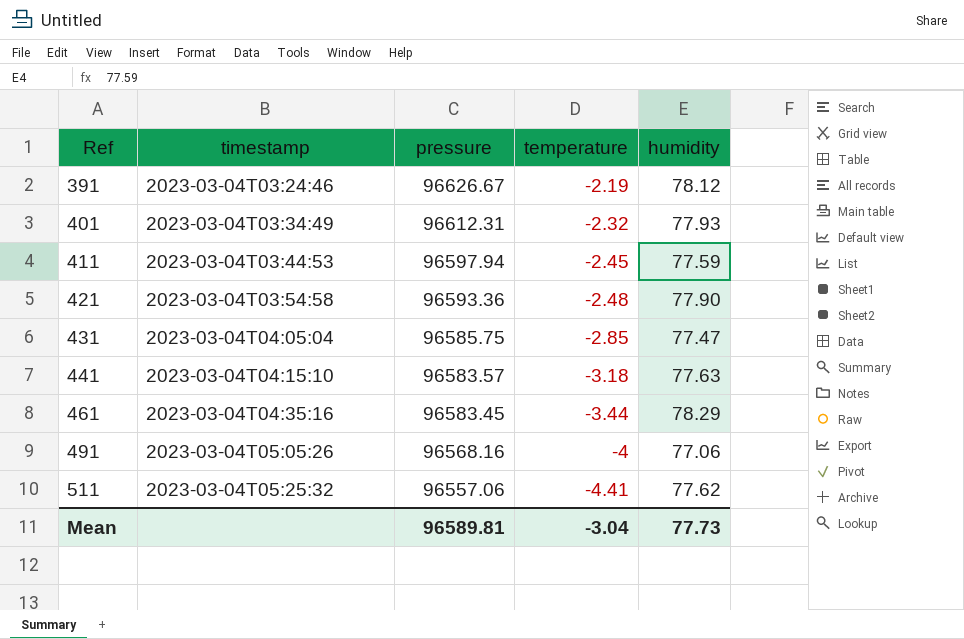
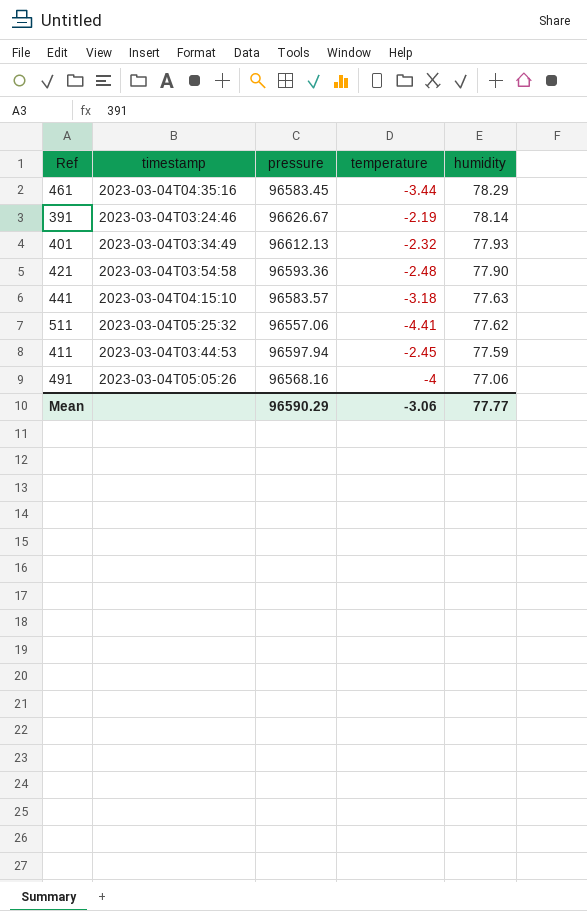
row order: Ref ascending -> humidity descending
row 431: 2023-03-04T04:05:04 | 96585.75 | -2.85 | 77.47 -> none
391 | humidity: 78.12 -> 78.14
401 | pressure: 96612.31 -> 96612.13
Mean | pressure: 96589.81 -> 96590.29
Mean | temperature: -3.04 -> -3.06
Mean | humidity: 77.73 -> 77.77

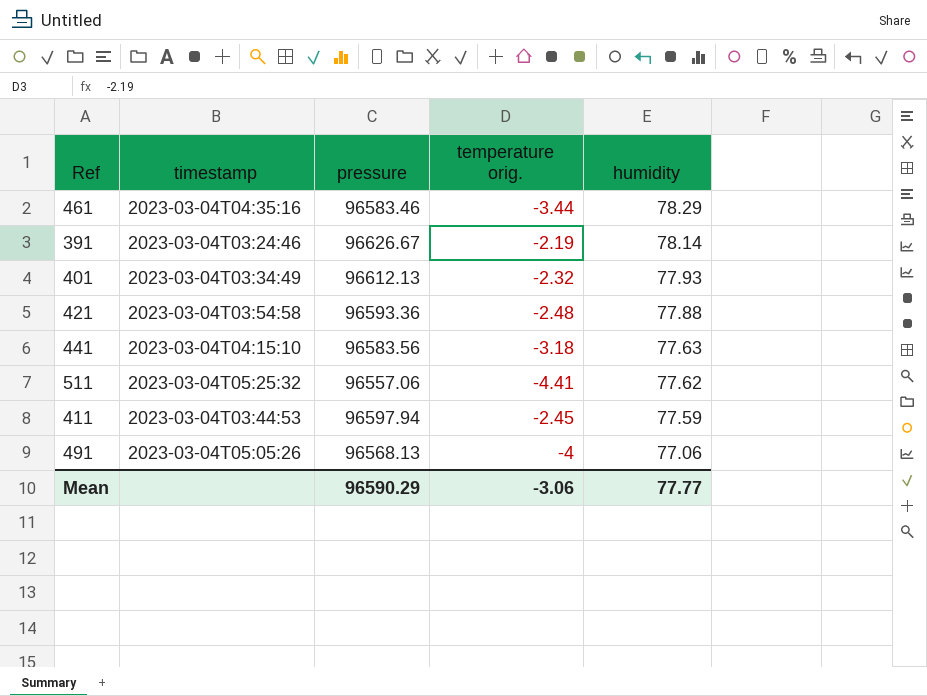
column name: temperature -> temperature orig.
461 | pressure: 96583.45 -> 96583.46
421 | humidity: 77.90 -> 77.88
441 | pressure: 96583.57 -> 96583.56
491 | pressure: 96568.16 -> 96568.13

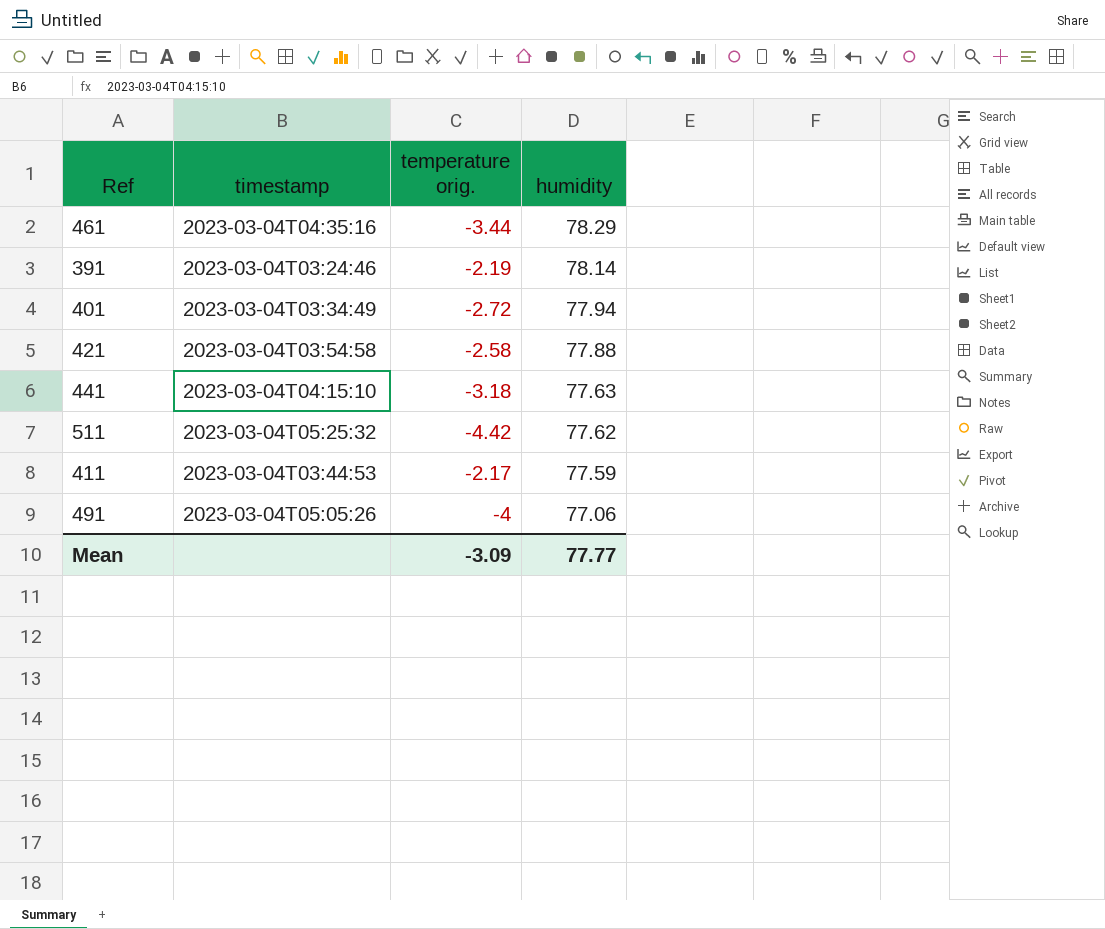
column pressure | position: 3 -> none
401 | temperature orig.: -2.32 -> -2.72
401 | humidity: 77.93 -> 77.94
421 | temperature orig.: -2.48 -> -2.58
511 | temperature orig.: -4.41 -> -4.42
411 | temperature orig.: -2.45 -> -2.17
Mean | temperature orig.: -3.06 -> -3.09

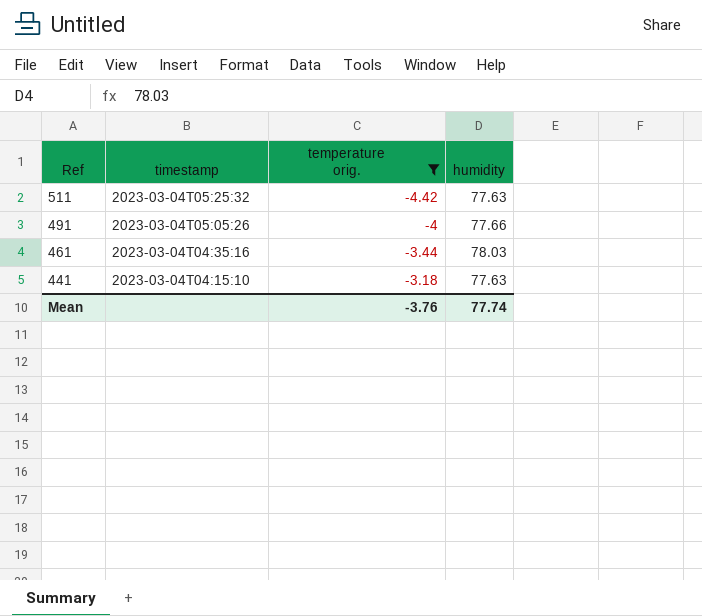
filter: none -> temperature orig. <= -3.18
row order: humidity descending -> Ref descending
511 | humidity: 77.62 -> 77.63
491 | humidity: 77.06 -> 77.66
461 | humidity: 78.29 -> 78.03
Mean | temperature orig.: -3.09 -> -3.76
Mean | humidity: 77.77 -> 77.74

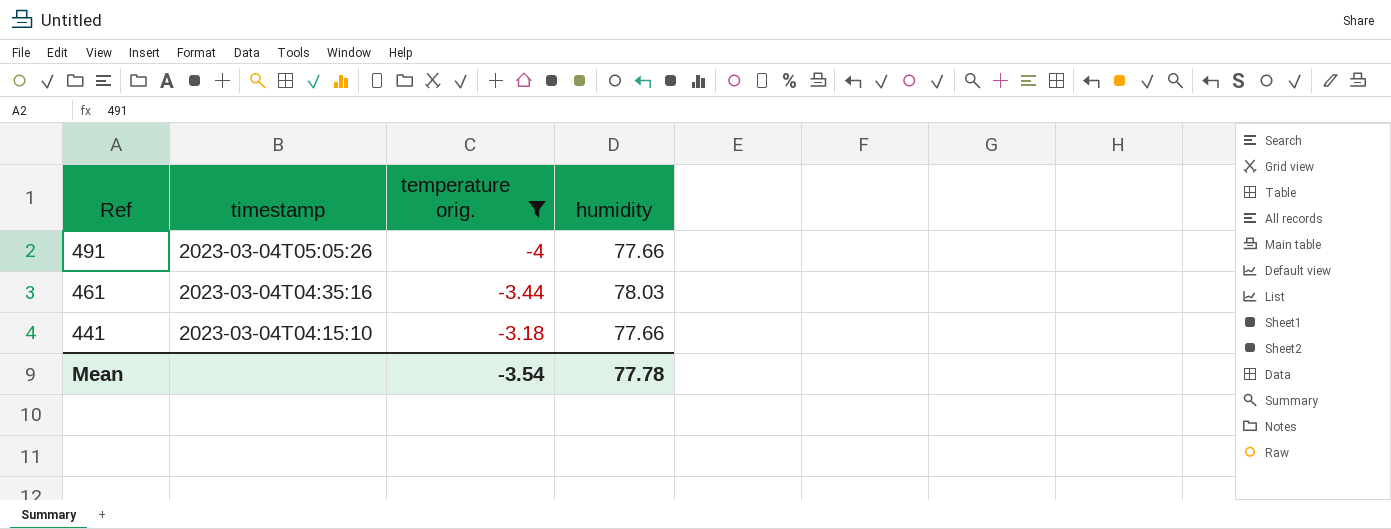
row 511: 2023-03-04T05:25:32 | -4.42 | 77.63 -> none
441 | humidity: 77.63 -> 77.66
Mean | temperature orig.: -3.76 -> -3.54
Mean | humidity: 77.74 -> 77.78

